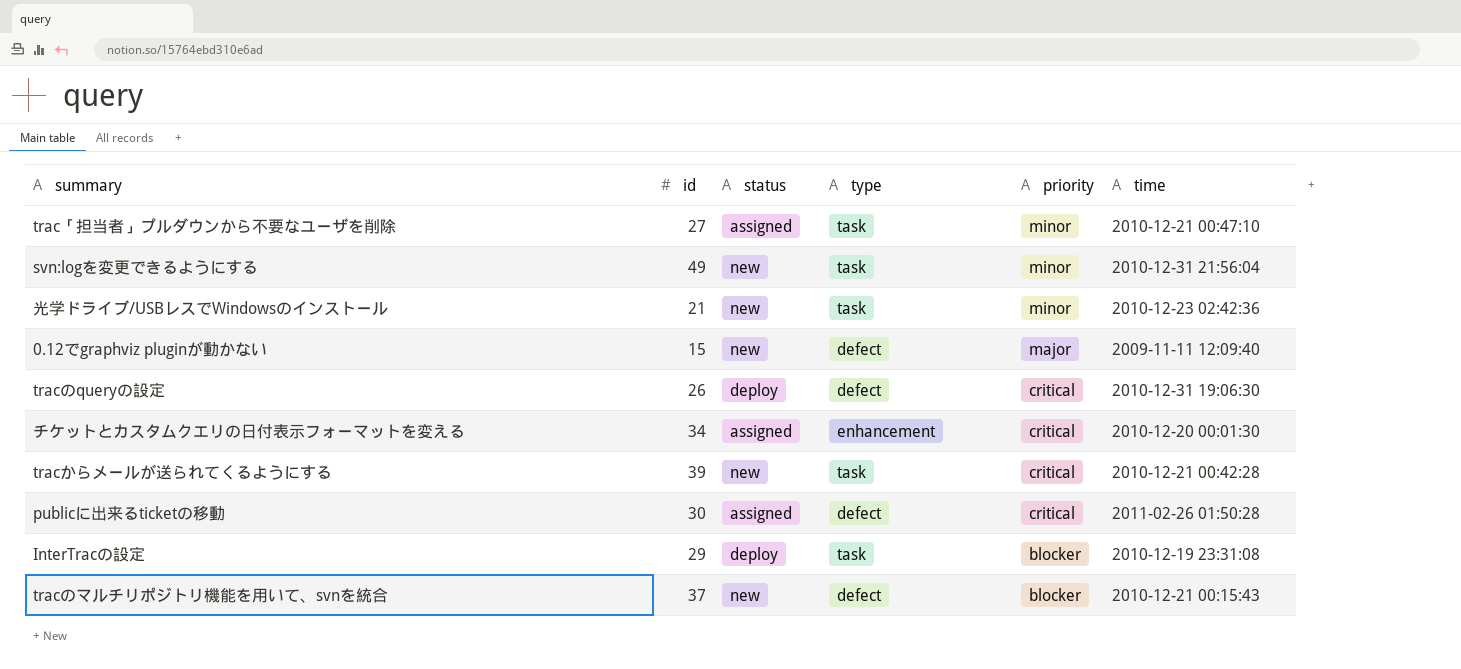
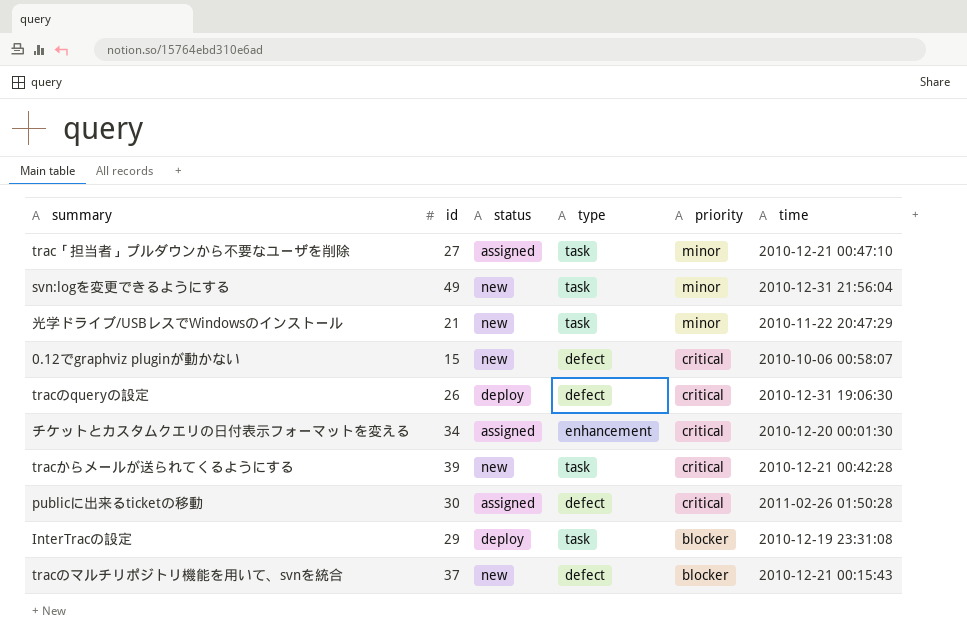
光学ドライブ/USBレスでWindowsのインストール | time: 2010-12-23 02:42:36 -> 2010-11-22 20:47:29
0.12でgraphviz pluginが動かない | priority: major -> critical
0.12でgraphviz pluginが動かない | time: 2009-11-11 12:09:40 -> 2010-10-06 00:58:07

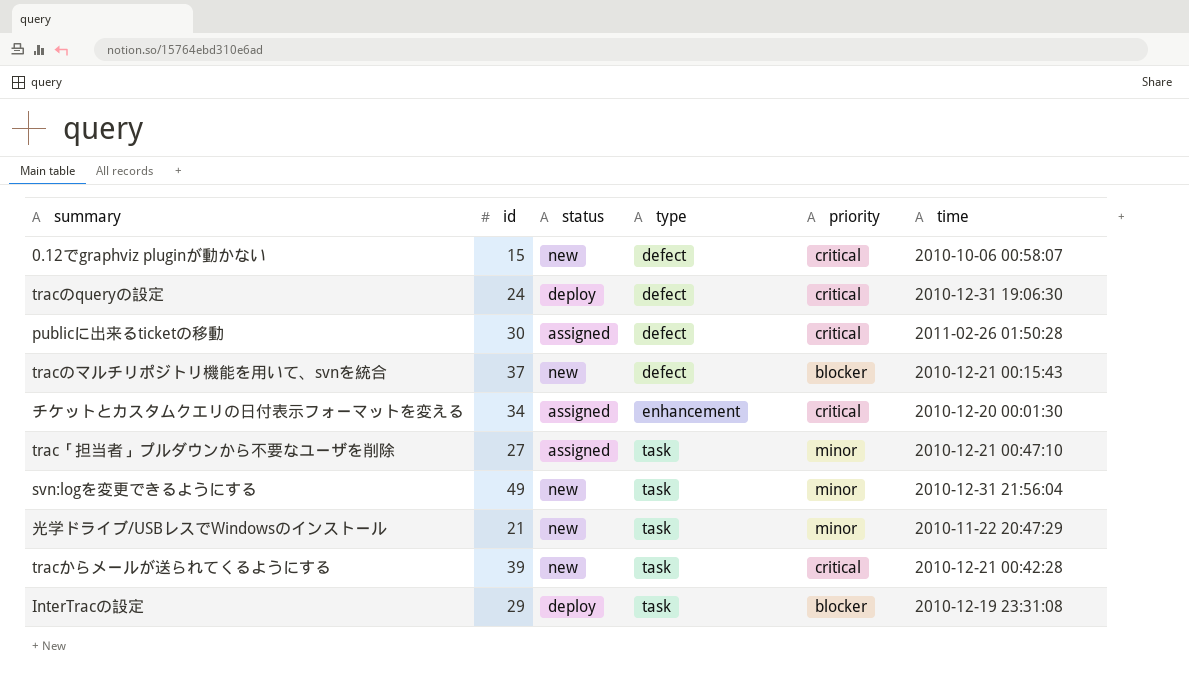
row order: priority descending -> type ascending
tracのqueryの設定 | id: 26 -> 24

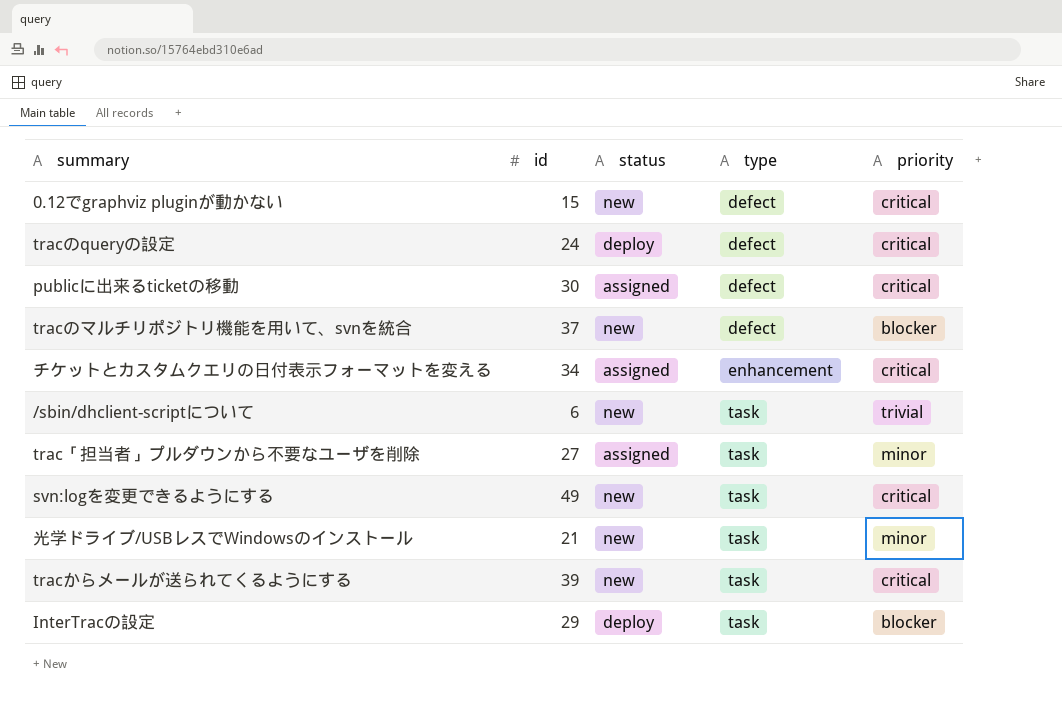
column time | position: 6 -> none
row /sbin/dhclient-scriptについて: none -> 6 | new | task | trivial
svn:logを変更できるようにする | priority: minor -> critical

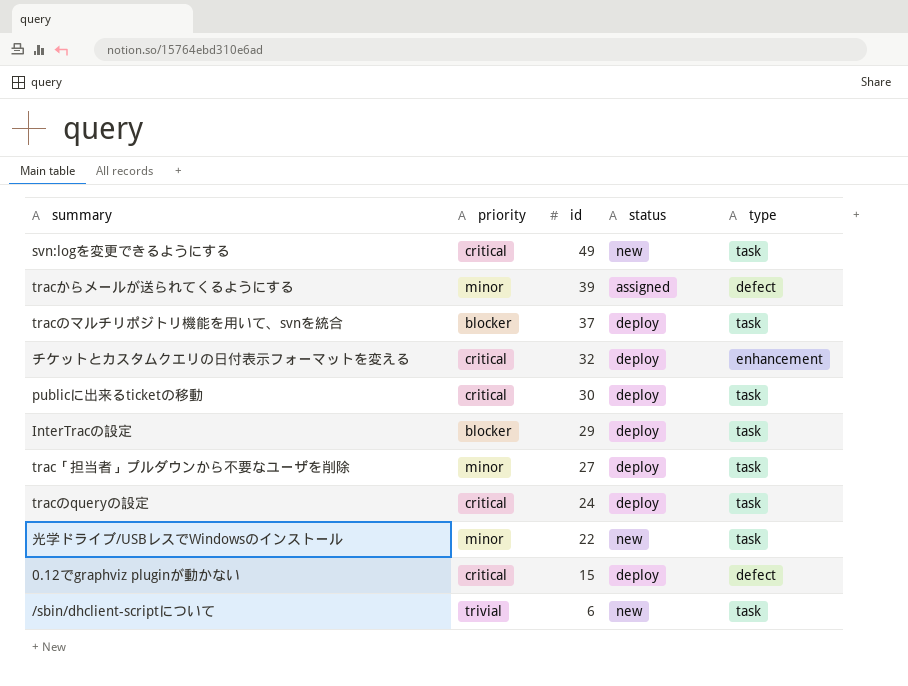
row order: type ascending -> id descending
column priority | position: 5 -> 2
tracからメールが送られてくるようにする | priority: critical -> minor
tracからメールが送られてくるようにする | status: new -> assigned
tracからメールが送られてくるようにする | type: task -> defect
tracのマルチリポジトリ機能を用いて、svnを統合 | status: new -> deploy
tracのマルチリポジトリ機能を用いて、svnを統合 | type: defect -> task
チケットとカスタムクエリの日付表示フォーマットを変える | id: 34 -> 32
チケットとカスタムクエリの日付表示フォーマットを変える | status: assigned -> deploy
publicに出来るticketの移動 | status: assigned -> deploy
publicに出来るticketの移動 | type: defect -> task
trac「担当者」プルダウンから不要なユーザを削除 | status: assigned -> deploy
tracのqueryの設定 | type: defect -> task
光学ドライブ/USBレスでWindowsのインストール | id: 21 -> 22
0.12でgraphviz pluginが動かない | status: new -> deploy

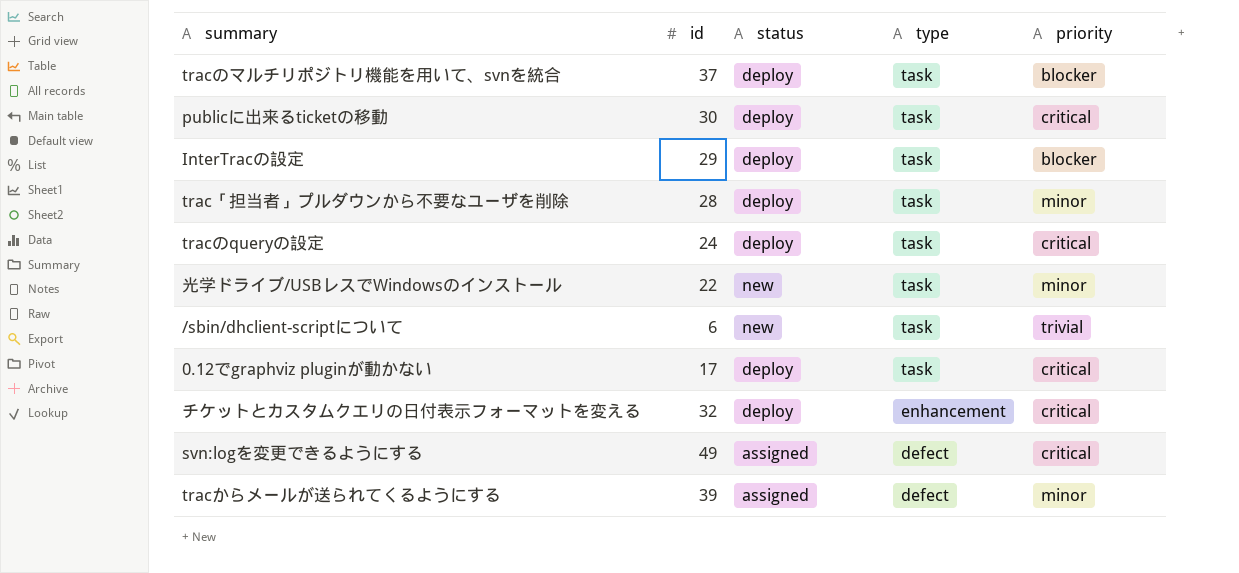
row order: id descending -> type descending
column priority | position: 2 -> 5
trac「担当者」プルダウンから不要なユーザを削除 | id: 27 -> 28
0.12でgraphviz pluginが動かない | id: 15 -> 17
0.12でgraphviz pluginが動かない | type: defect -> task
svn:logを変更できるようにする | status: new -> assigned
svn:logを変更できるようにする | type: task -> defect

